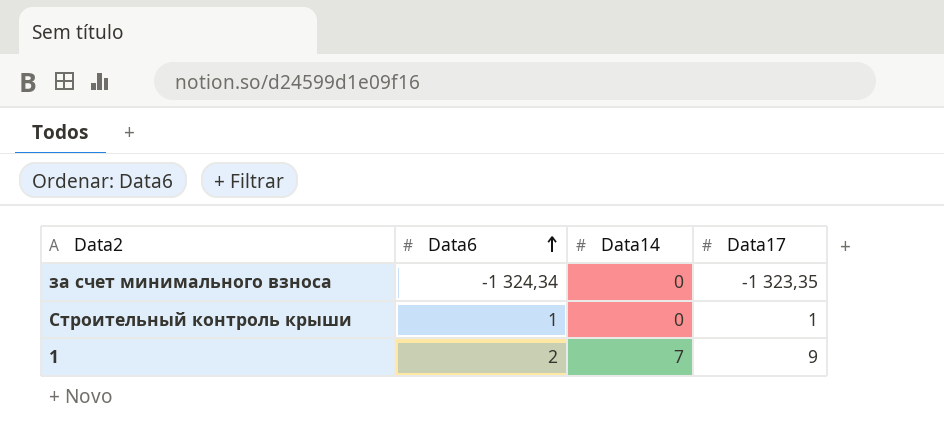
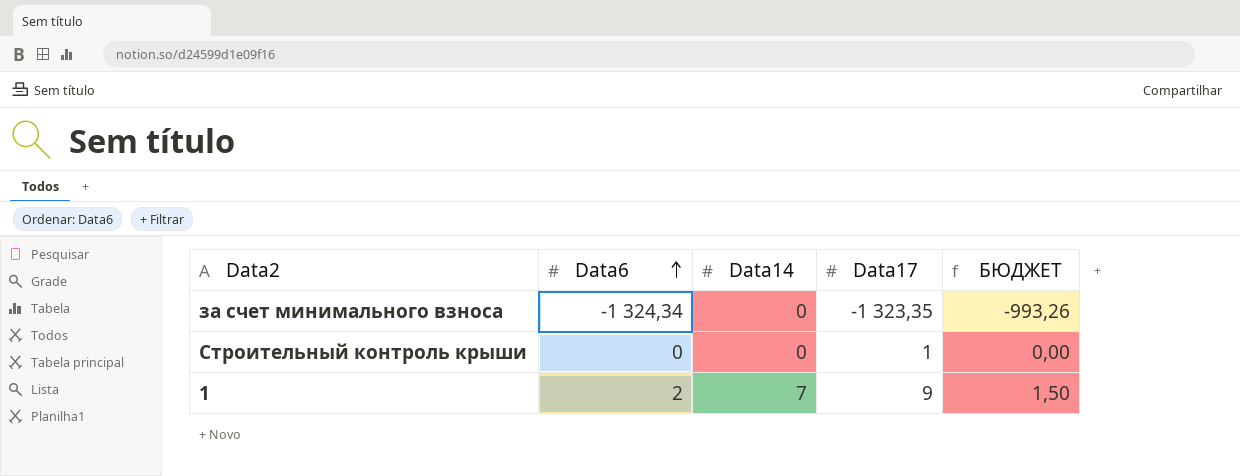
column БЮДЖЕТ | formula: none -> [Data6] * 0,75
Строительный контроль крыши | Data6: 1 -> 0

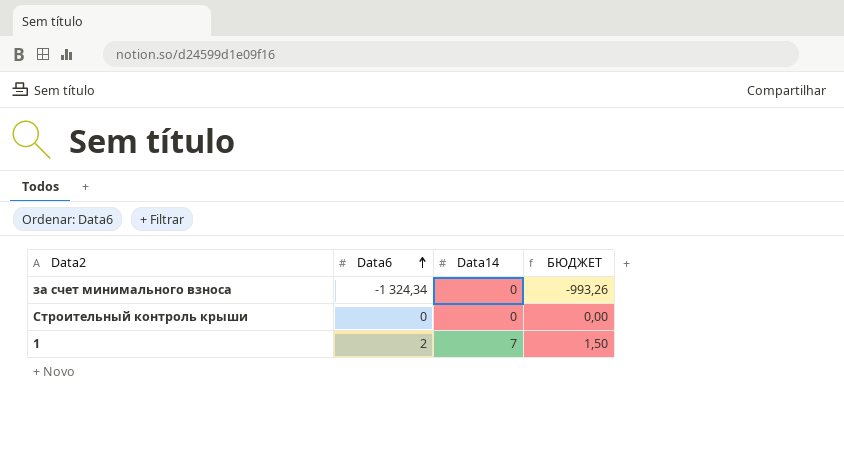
column Data17 | position: 4 -> none

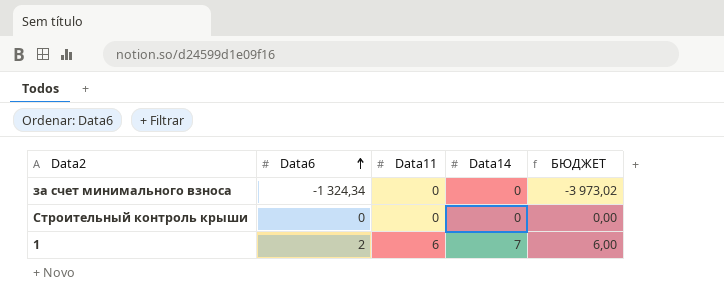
column Data11 | position: none -> 3
column БЮДЖЕТ | formula: [Data6] * 0,75 -> [Data6] * 3

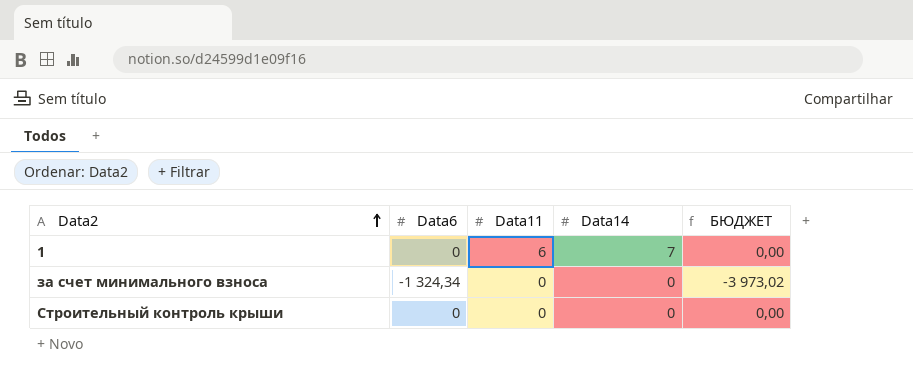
row order: Data6 ascending -> Data2 ascending
1 | Data6: 2 -> 0
1 | БЮДЖЕТ: 6,00 -> 0,00

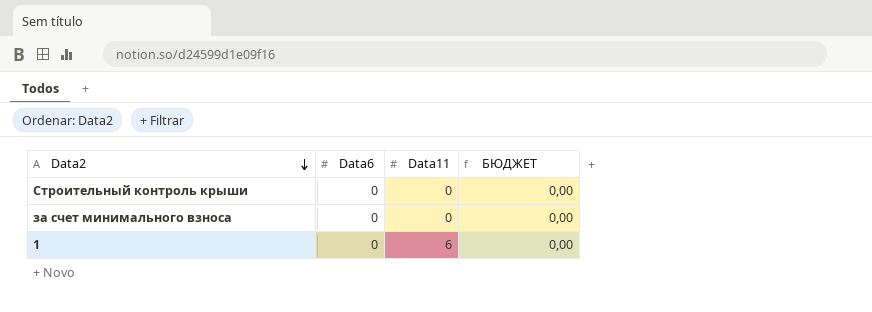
row order: Data2 ascending -> Data2 descending
column Data14 | position: 4 -> none
за счет минимального взноса | Data6: -1 324,34 -> 0
за счет минимального взноса | БЮДЖЕТ: -3 973,02 -> 0,00

